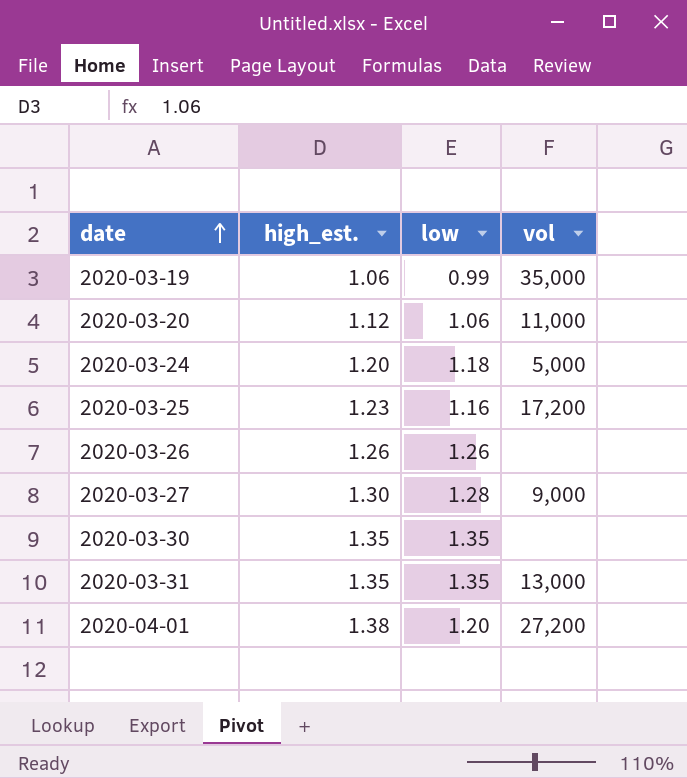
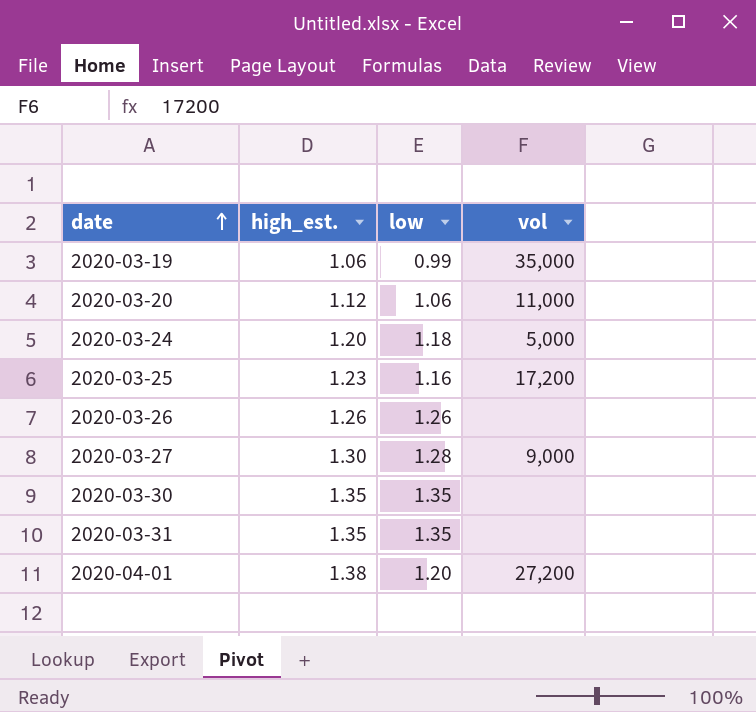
2020-03-31 | vol: 13,000 -> none

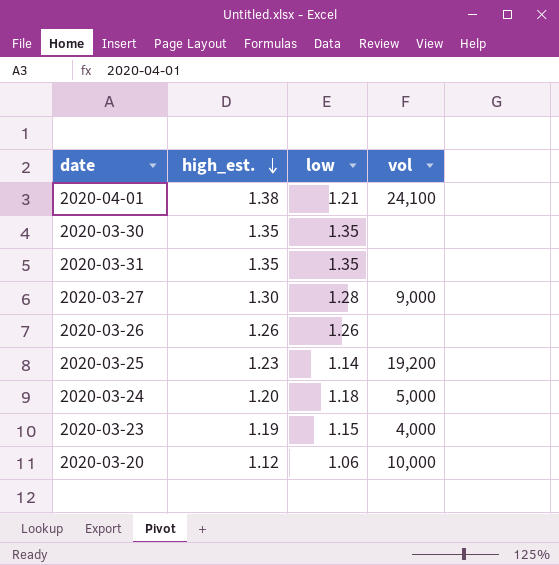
row order: date ascending -> high_est. descending
row 2020-03-19: 1.06 | 0.99 | 35,000 -> none
2020-04-01 | low: 1.20 -> 1.21
2020-04-01 | vol: 27,200 -> 24,100
2020-03-25 | low: 1.16 -> 1.14
2020-03-25 | vol: 17,200 -> 19,200
row 2020-03-23: none -> 1.19 | 1.15 | 4,000
2020-03-20 | vol: 11,000 -> 10,000

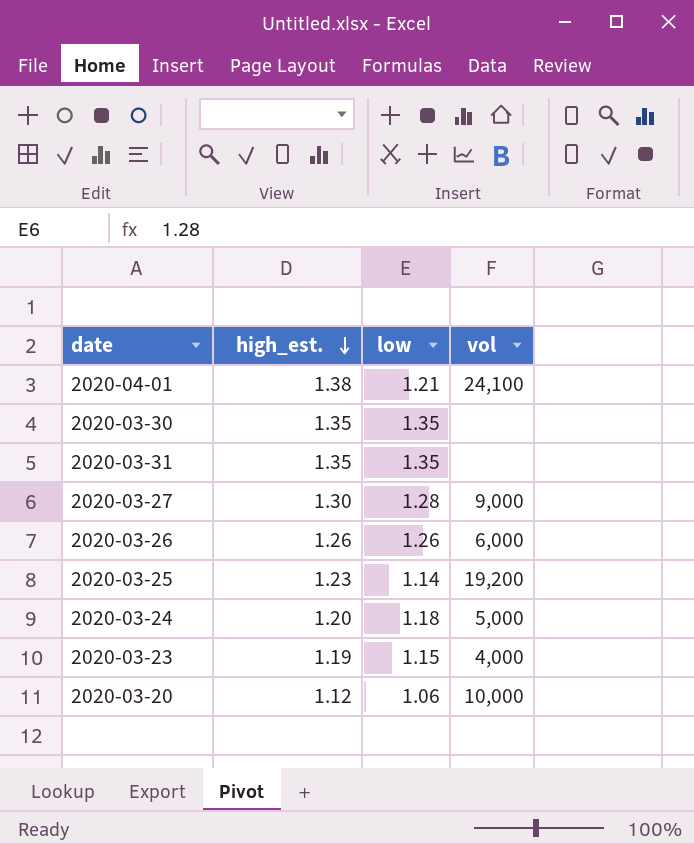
2020-03-26 | vol: none -> 6,000

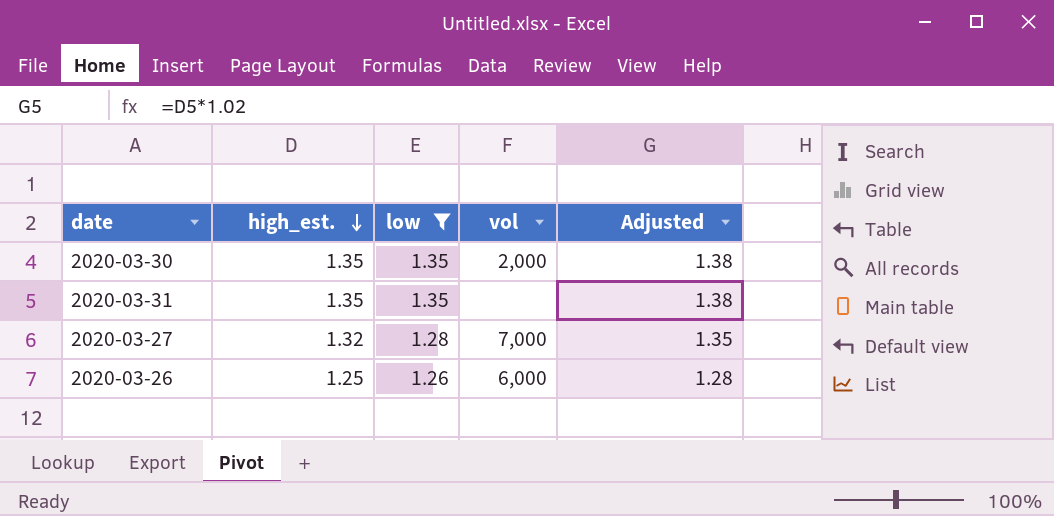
filter: none -> low >= 1.26
column Adjusted | formula: none -> [high_est.] * 1.02
2020-03-30 | vol: none -> 2,000
2020-03-27 | high_est.: 1.30 -> 1.32
2020-03-27 | vol: 9,000 -> 7,000
2020-03-26 | high_est.: 1.26 -> 1.25

